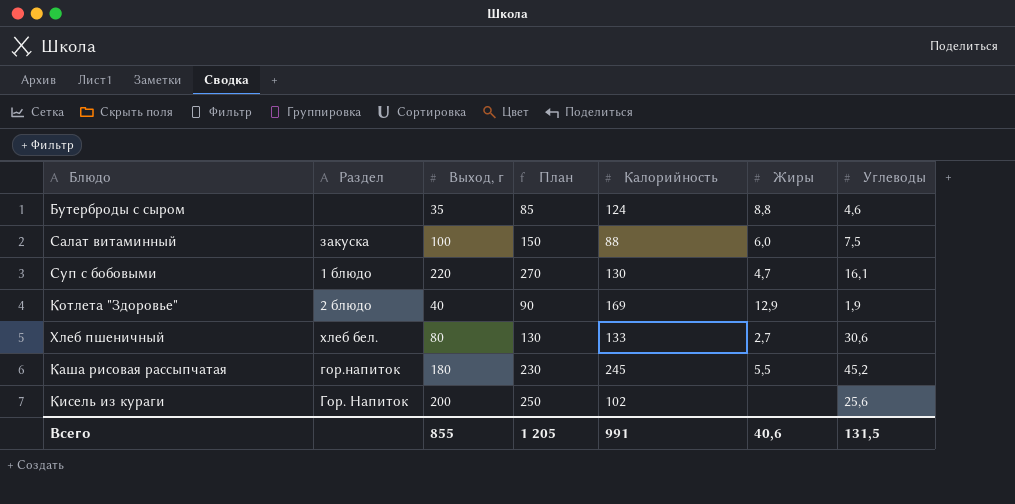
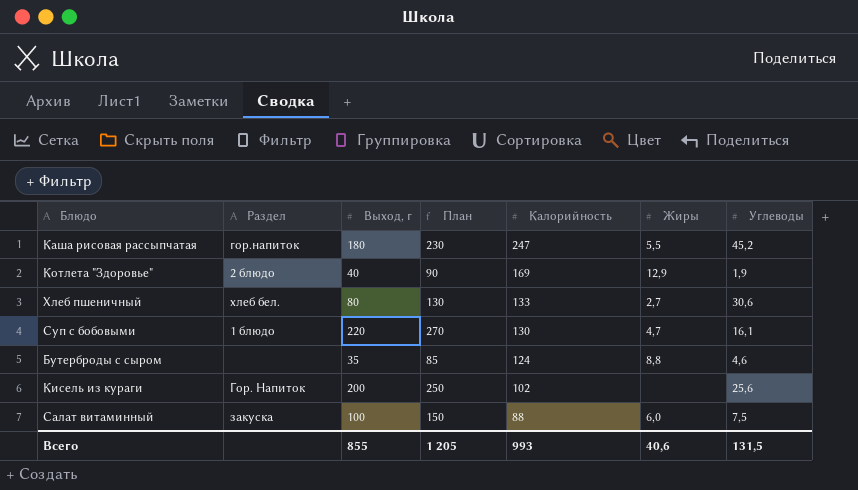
row order: none -> Калорийность descending
Каша рисовая рассыпчатая | Калорийность: 245 -> 247
Всего | Калорийность: 991 -> 993

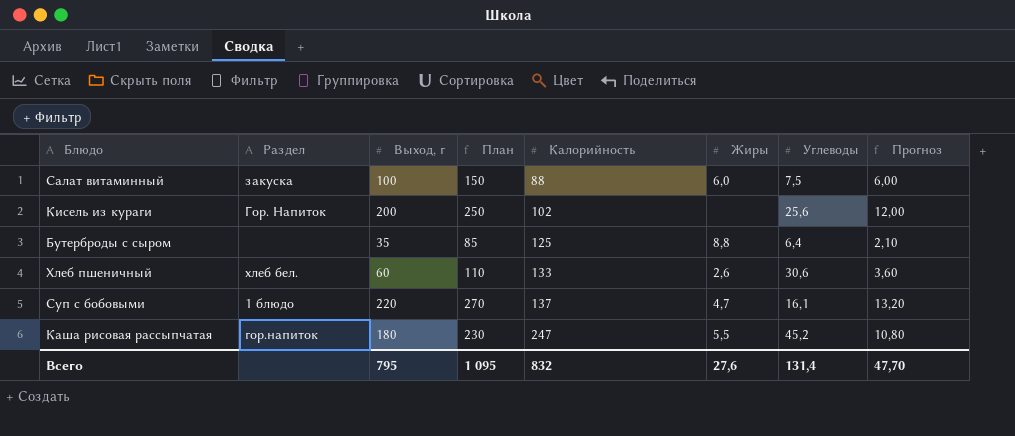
row order: Калорийность descending -> Калорийность ascending
column Прогноз | formula: none -> [Выход, г] * 0,06
row Котлета "Здоровье": 2 блюдо | 40 | 90 | 169 | 12,9 | 1,9 -> none
Бутерброды с сыром | Калорийность: 124 -> 125
Бутерброды с сыром | Углеводы: 4,6 -> 6,4
Хлеб пшеничный | Выход, г: 80 -> 60
Хлеб пшеничный | План: 130 -> 110
Хлеб пшеничный | Жиры: 2,7 -> 2,6
Суп с бобовыми | Калорийность: 130 -> 137
Всего | Выход, г: 855 -> 795
Всего | План: 1 205 -> 1 095
Всего | Калорийность: 993 -> 832
Всего | Жиры: 40,6 -> 27,6
Всего | Углеводы: 131,5 -> 131,4

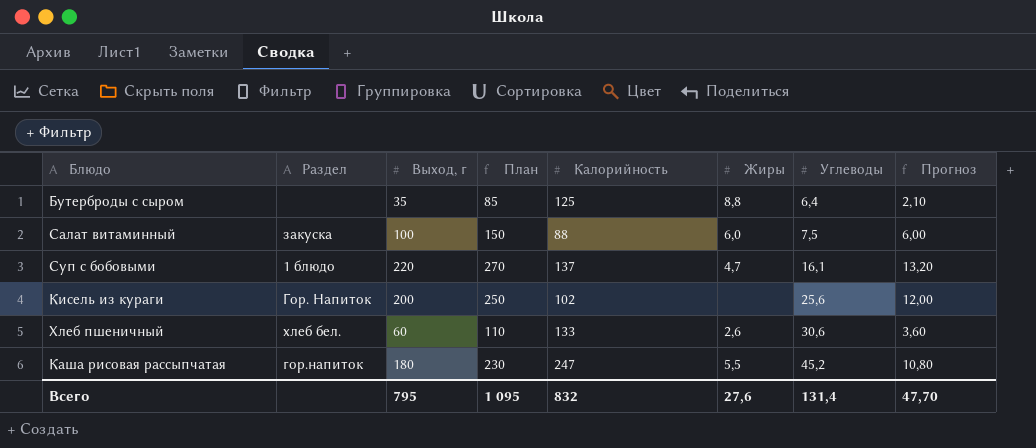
row order: Калорийность ascending -> Углеводы ascending

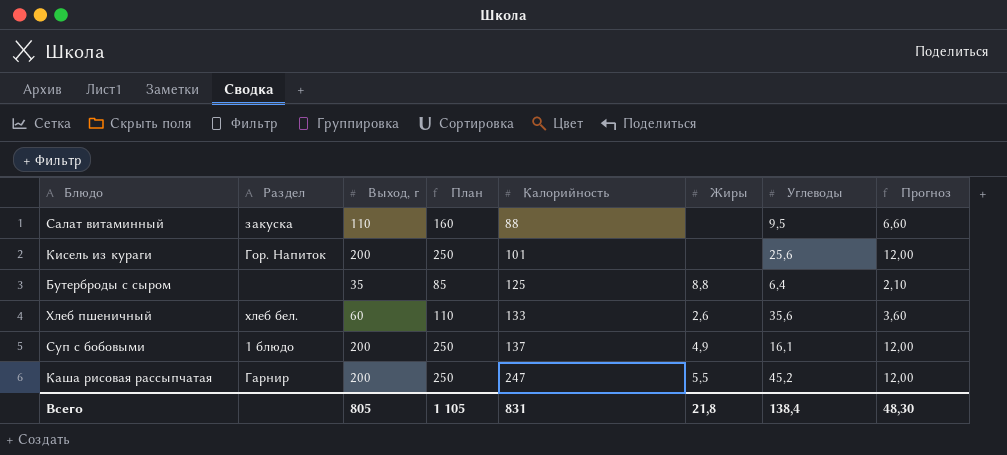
row order: Углеводы ascending -> Калорийность ascending
Салат витаминный | Выход, г: 100 -> 110
Салат витаминный | План: 150 -> 160
Салат витаминный | Жиры: 6,0 -> none
Салат витаминный | Углеводы: 7,5 -> 9,5
Салат витаминный | Прогноз: 6,00 -> 6,60
Кисель из кураги | Калорийность: 102 -> 101
Хлеб пшеничный | Углеводы: 30,6 -> 35,6
Суп с бобовыми | Выход, г: 220 -> 200
Суп с бобовыми | План: 270 -> 250
Суп с бобовыми | Жиры: 4,7 -> 4,9
Суп с бобовыми | Прогноз: 13,20 -> 12,00
Каша рисовая рассыпчатая | Раздел: гор.напиток -> Гарнир
Каша рисовая рассыпчатая | Выход, г: 180 -> 200
Каша рисовая рассыпчатая | План: 230 -> 250
Каша рисовая рассыпчатая | Прогноз: 10,80 -> 12,00
Всего | Выход, г: 795 -> 805
Всего | План: 1 095 -> 1 105
Всего | Калорийность: 832 -> 831
Всего | Жиры: 27,6 -> 21,8
Всего | Углеводы: 131,4 -> 138,4
Всего | Прогноз: 47,70 -> 48,30

